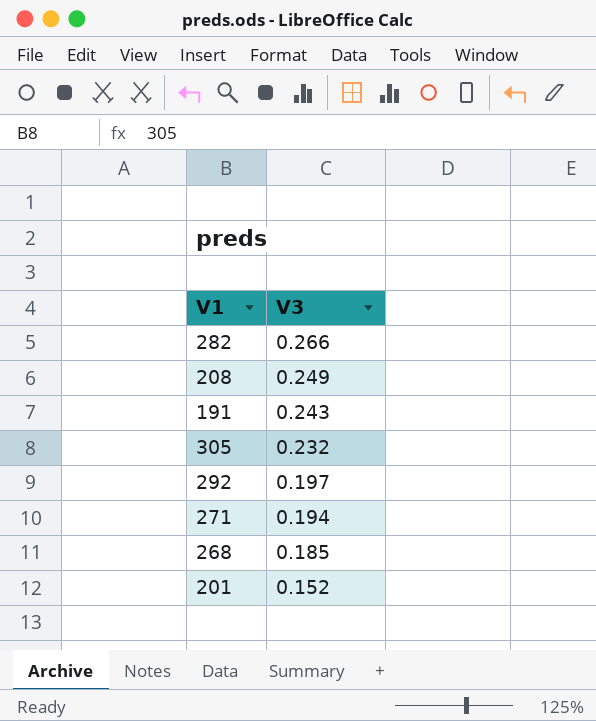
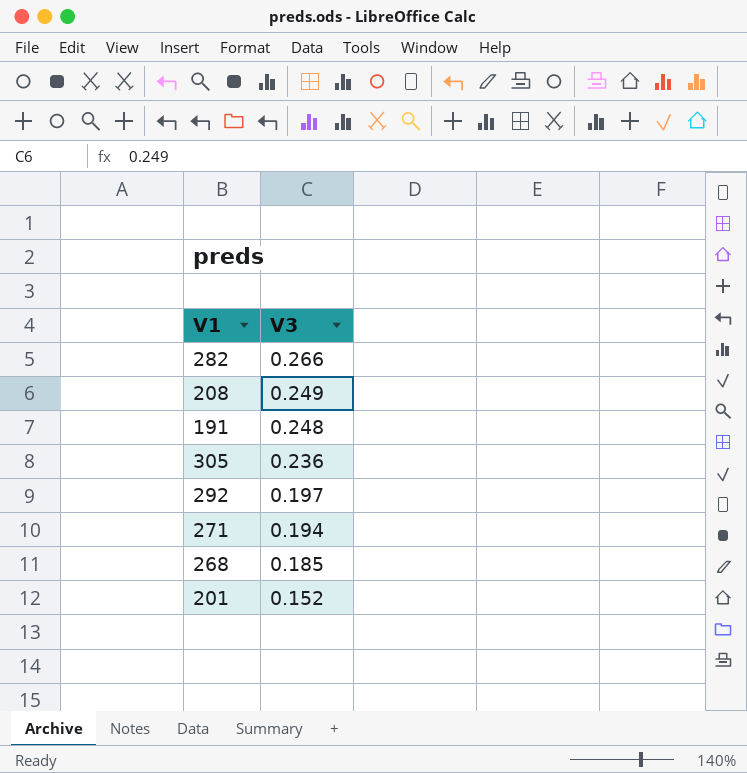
191 | V3: 0.243 -> 0.248
305 | V3: 0.232 -> 0.236

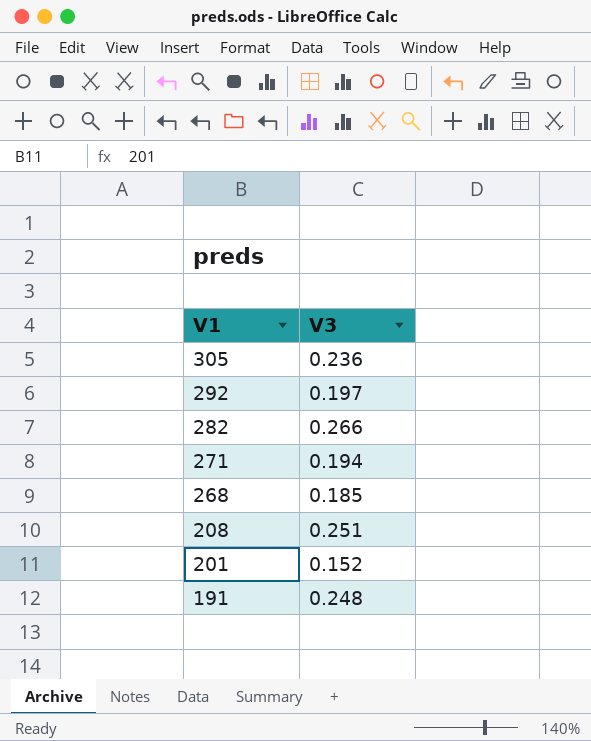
row order: V3 descending -> V1 descending
208 | V3: 0.249 -> 0.251

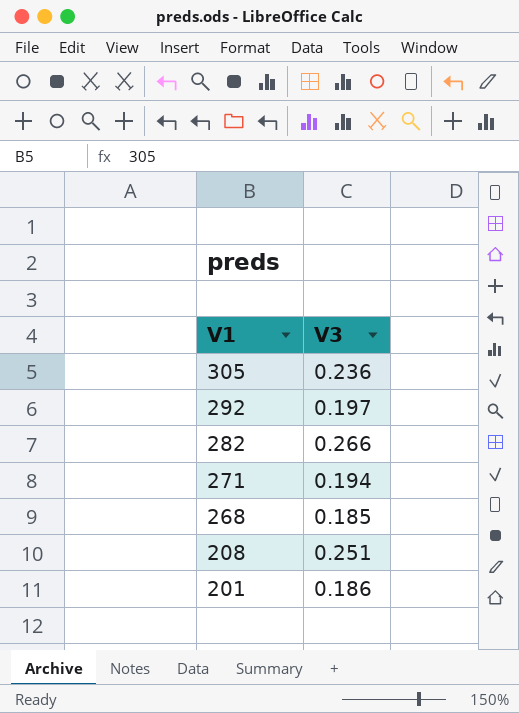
row 191: 0.248 -> none
201 | V3: 0.152 -> 0.186

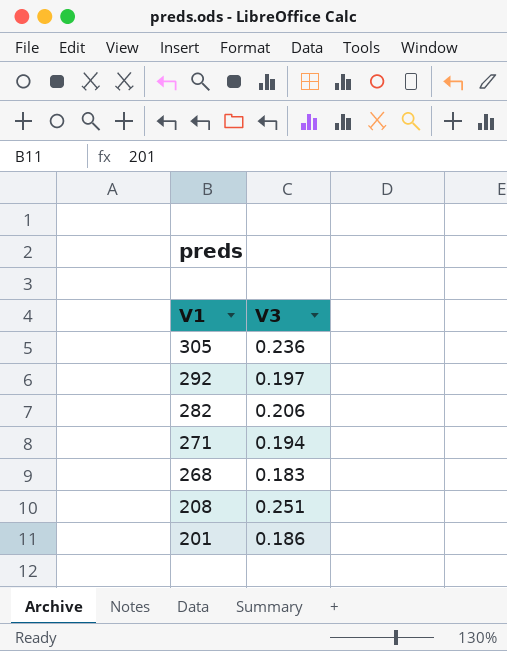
282 | V3: 0.266 -> 0.206
268 | V3: 0.185 -> 0.183

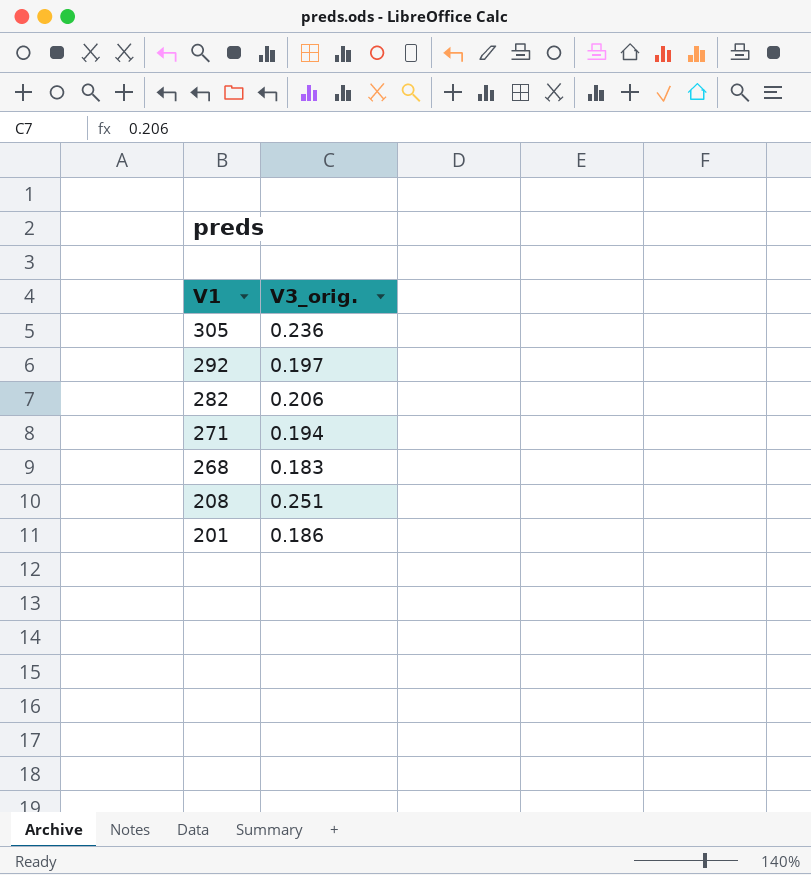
column name: V3 -> V3_orig.

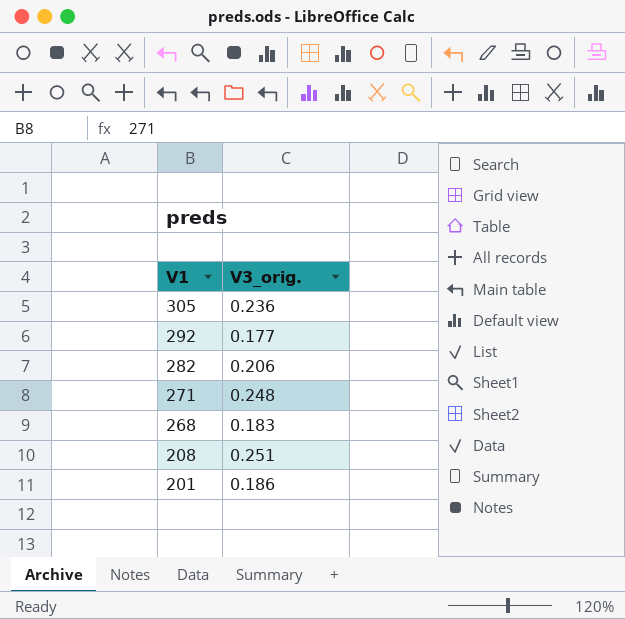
292 | V3_orig.: 0.197 -> 0.177
271 | V3_orig.: 0.194 -> 0.248

